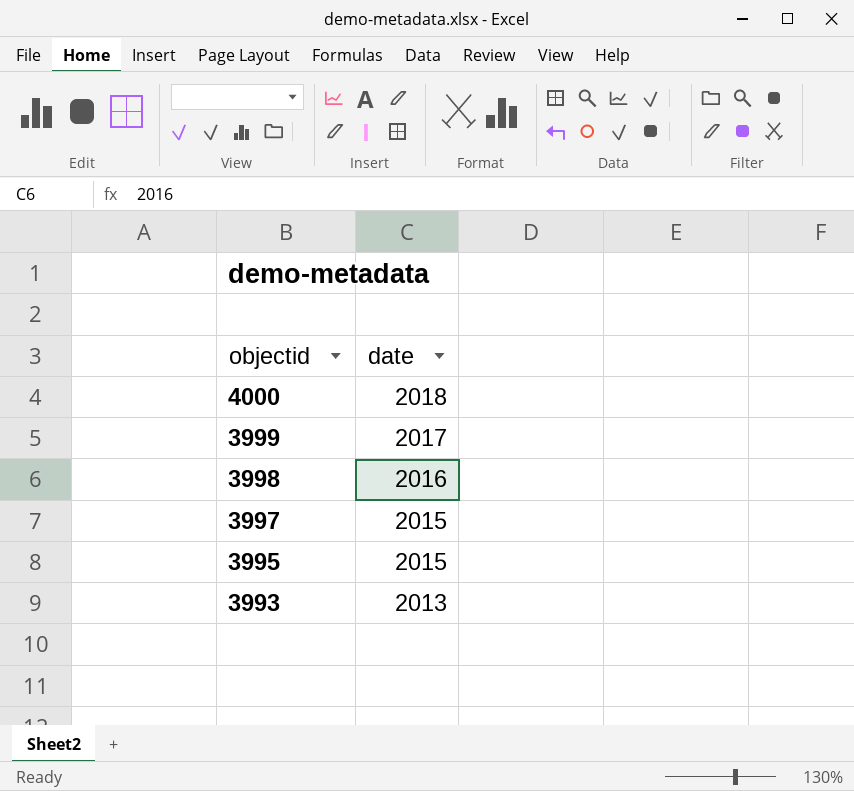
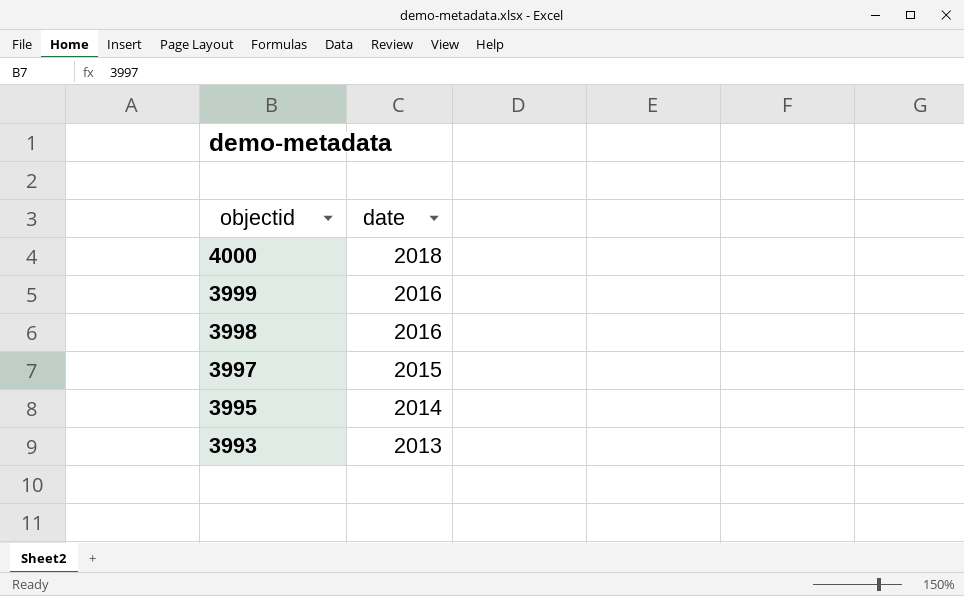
3999 | date: 2017 -> 2016
3995 | date: 2015 -> 2014

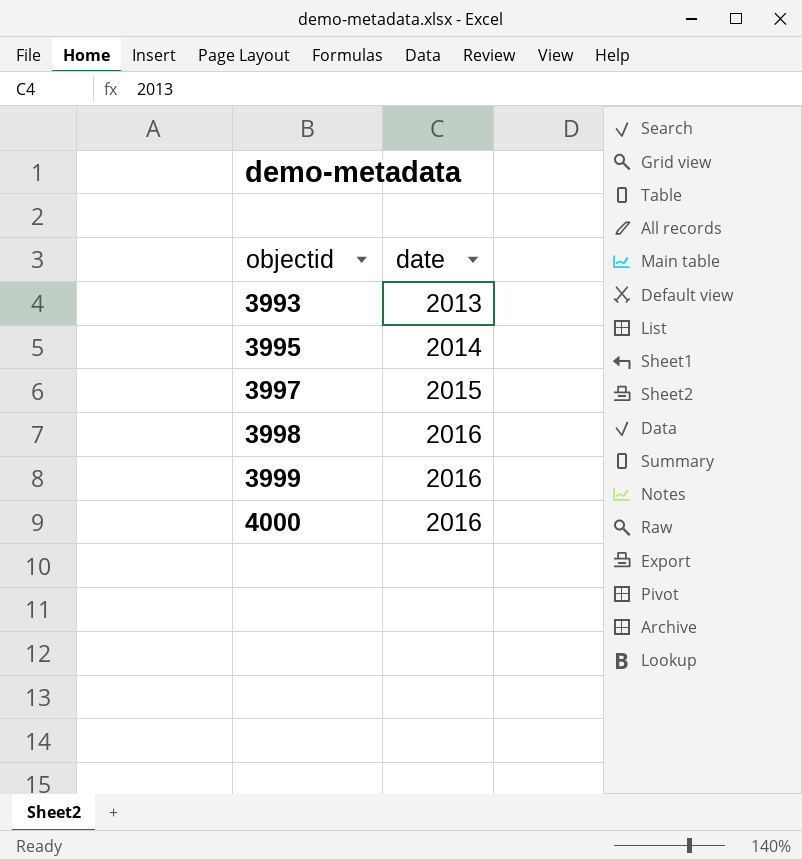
row order: objectid descending -> objectid ascending
4000 | date: 2018 -> 2016

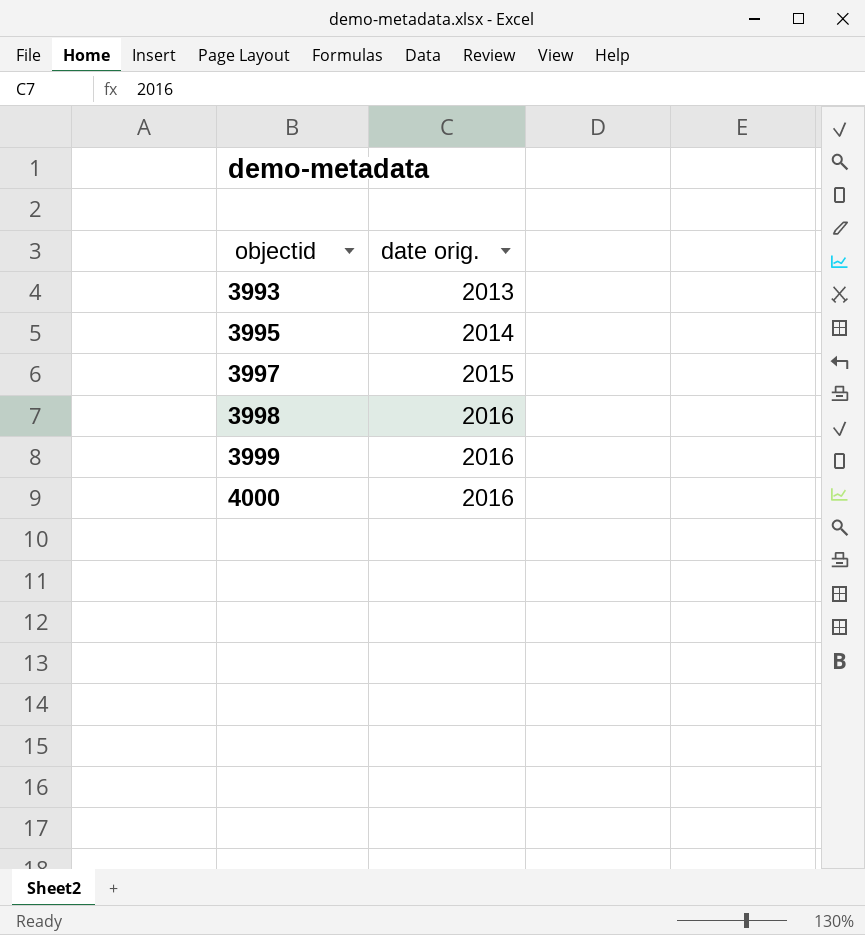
column name: date -> date orig.

